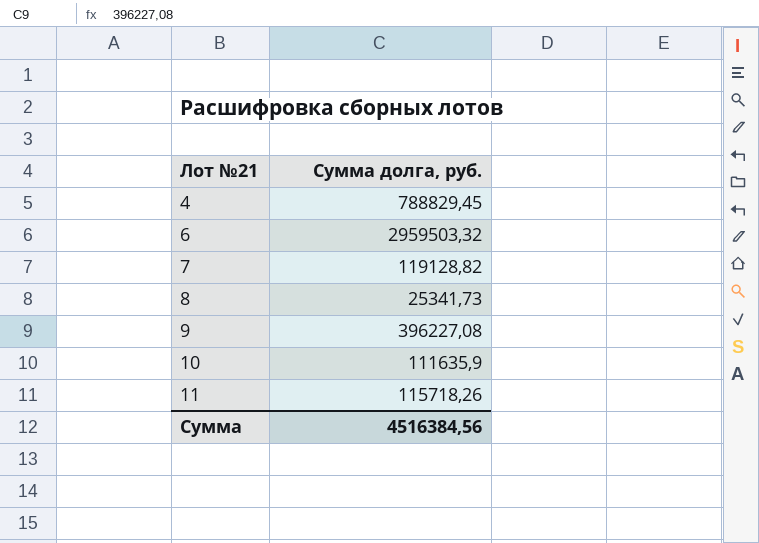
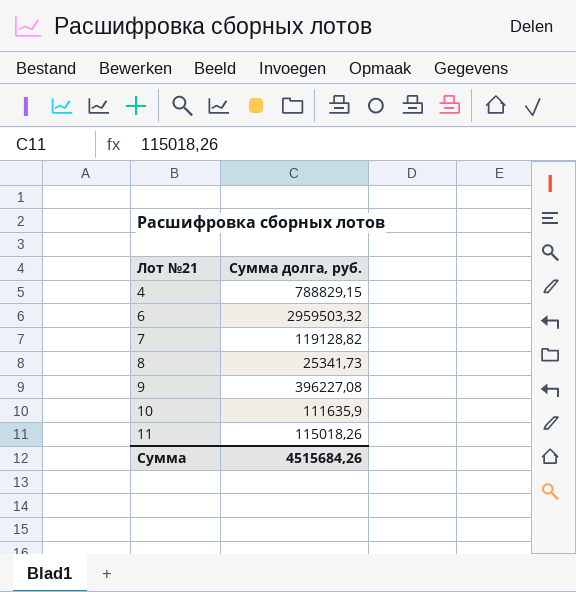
4 | Сумма долга, руб.: 788829,45 -> 788829,15
11 | Сумма долга, руб.: 115718,26 -> 115018,26
Сумма | Сумма долга, руб.: 4516384,56 -> 4515684,26

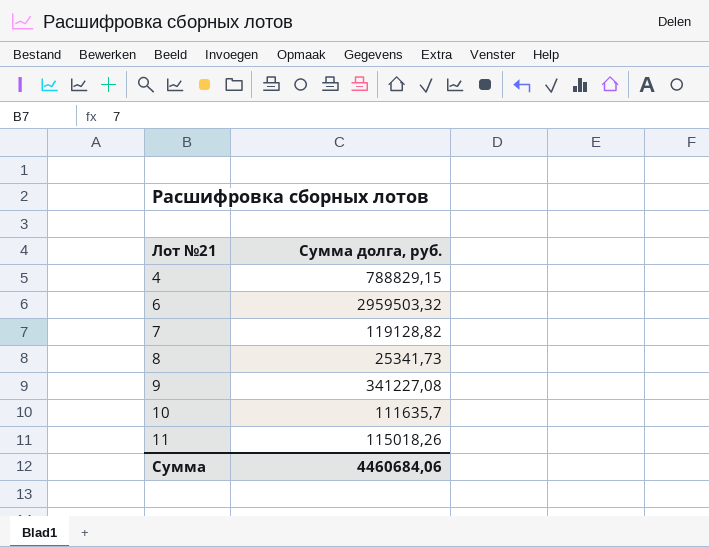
9 | Сумма долга, руб.: 396227,08 -> 341227,08
10 | Сумма долга, руб.: 111635,9 -> 111635,7
Сумма | Сумма долга, руб.: 4515684,26 -> 4460684,06

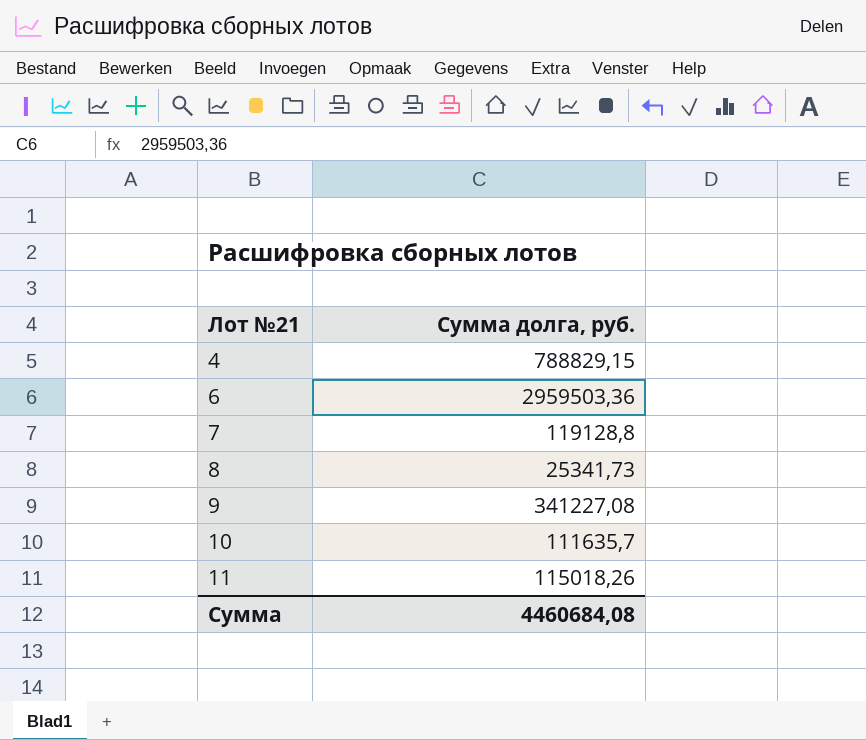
6 | Сумма долга, руб.: 2959503,32 -> 2959503,36
7 | Сумма долга, руб.: 119128,82 -> 119128,8
Сумма | Сумма долга, руб.: 4460684,06 -> 4460684,08

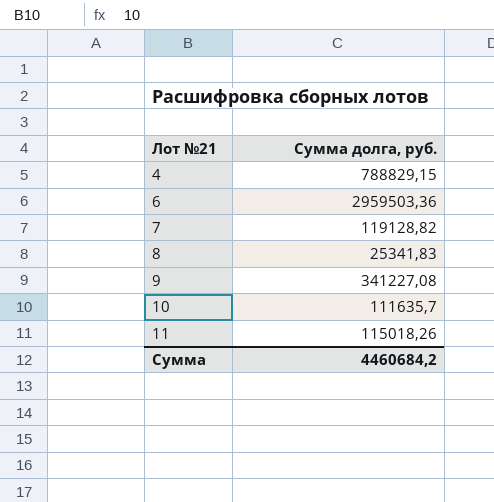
7 | Сумма долга, руб.: 119128,8 -> 119128,82
8 | Сумма долга, руб.: 25341,73 -> 25341,83
Сумма | Сумма долга, руб.: 4460684,08 -> 4460684,2

